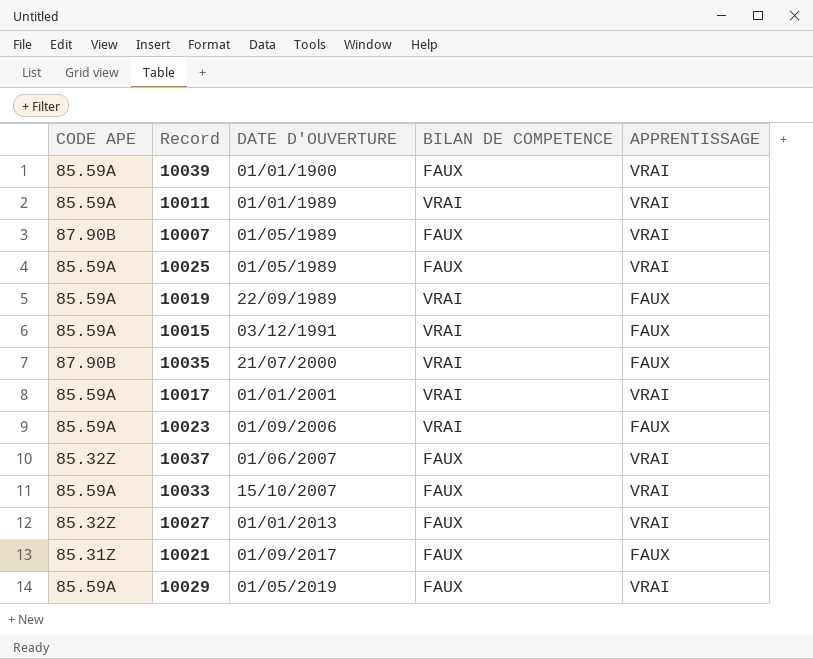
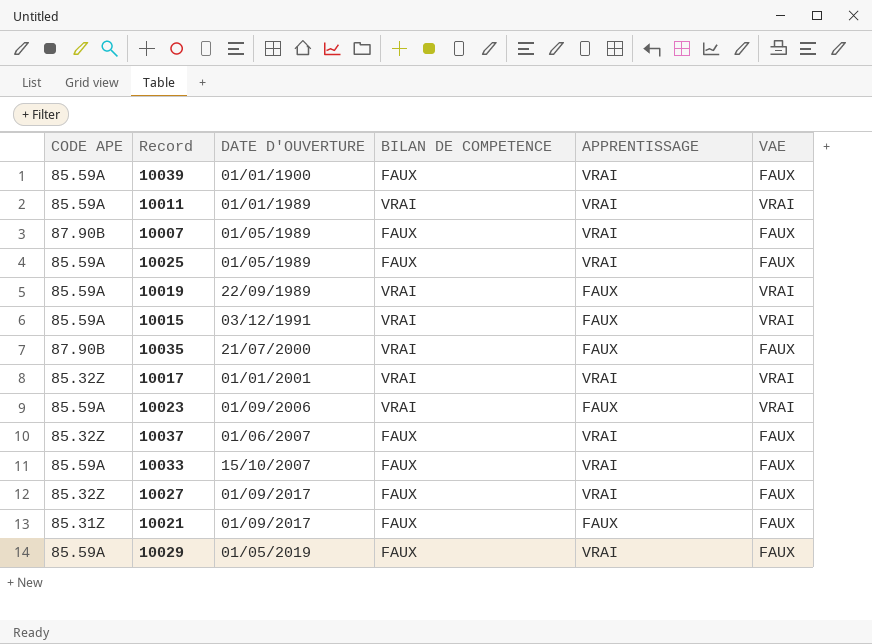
column VAE | position: none -> 6
10017 | CODE APE: 85.59A -> 85.32Z
10027 | DATE D'OUVERTURE: 01/01/2013 -> 01/09/2017

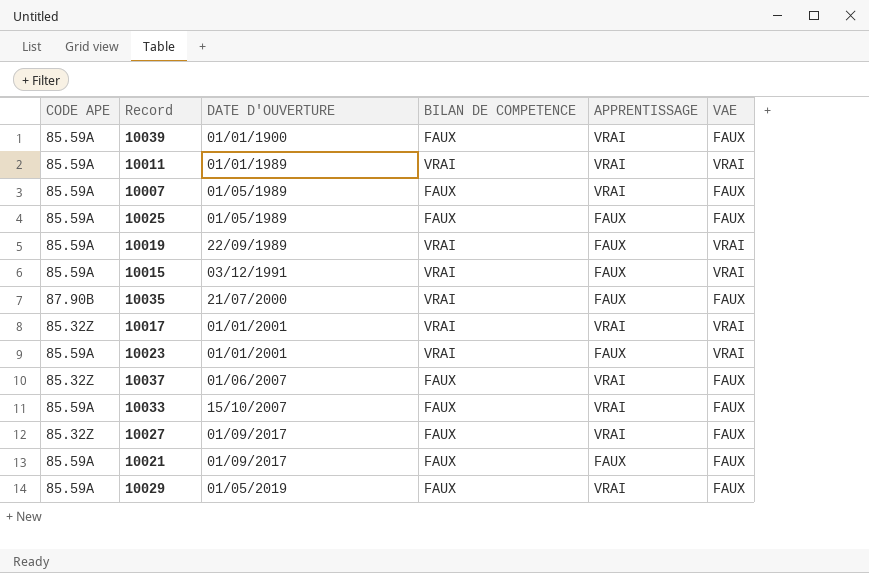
10007 | CODE APE: 87.90B -> 85.59A
10025 | APPRENTISSAGE: VRAI -> FAUX
10023 | DATE D'OUVERTURE: 01/09/2006 -> 01/01/2001
10021 | CODE APE: 85.31Z -> 85.59A

